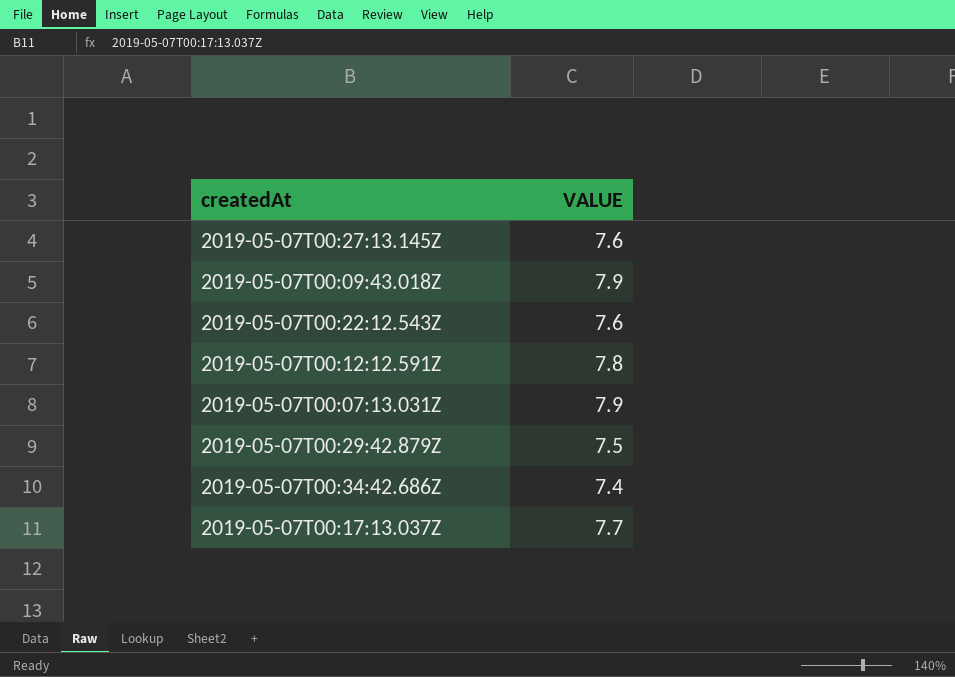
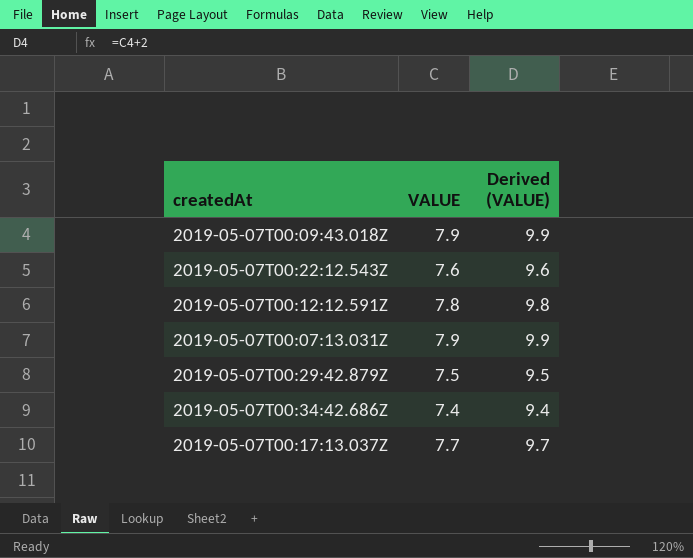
column Derived (VALUE) | formula: none -> [VALUE] + 2
row 2019-05-07T00:27:13.145Z: 7.6 -> none

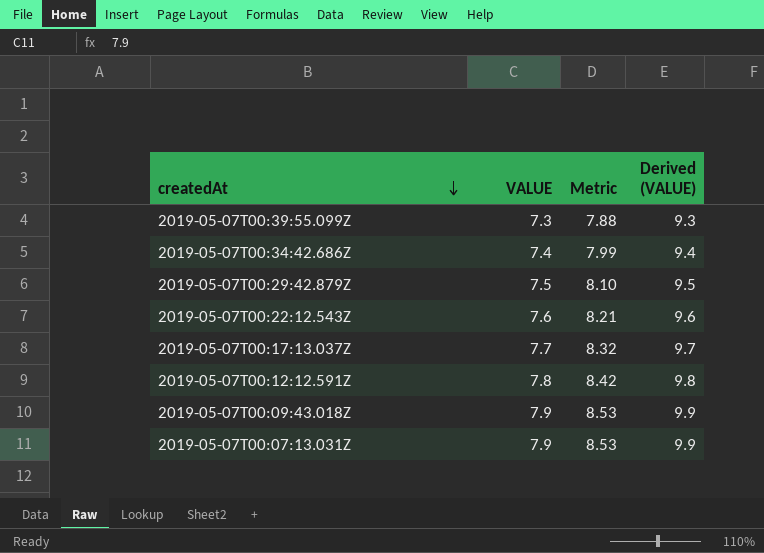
row order: none -> createdAt descending
column Metric | formula: none -> [VALUE] * 1.08
row 2019-05-07T00:39:55.099Z: none -> 7.3 | 7.88 | 9.3

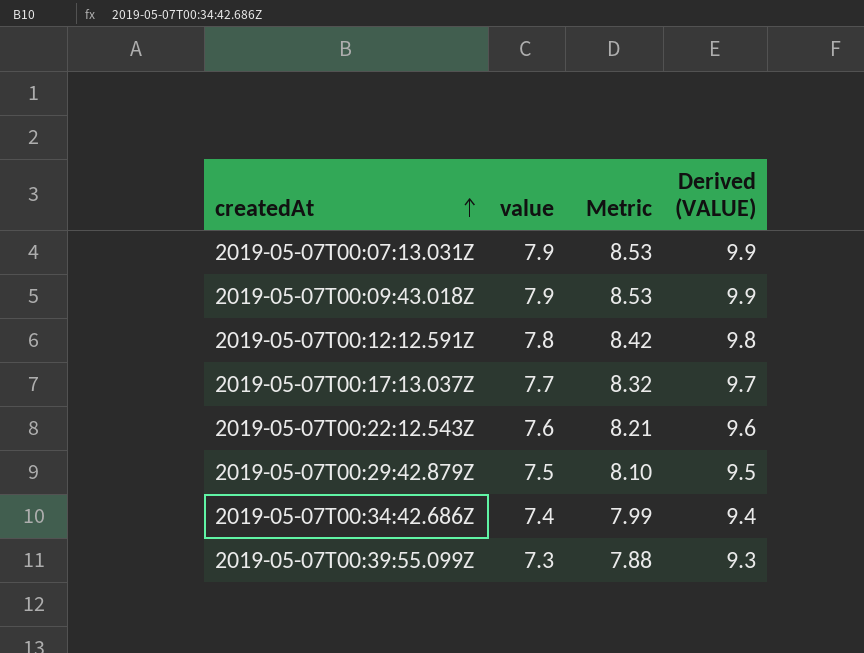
row order: createdAt descending -> createdAt ascending
column name: VALUE -> value

